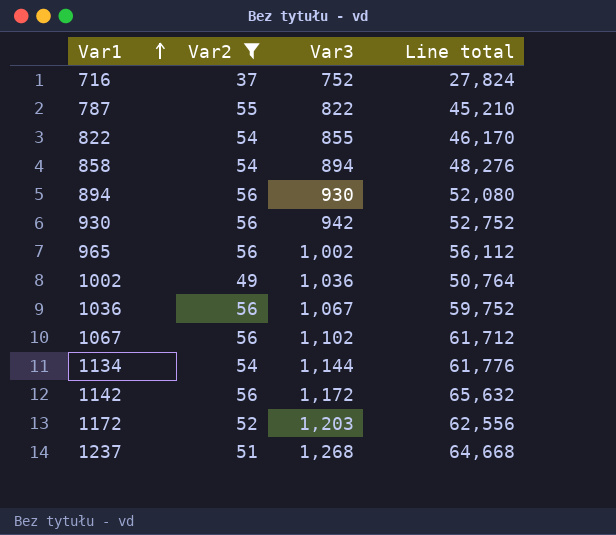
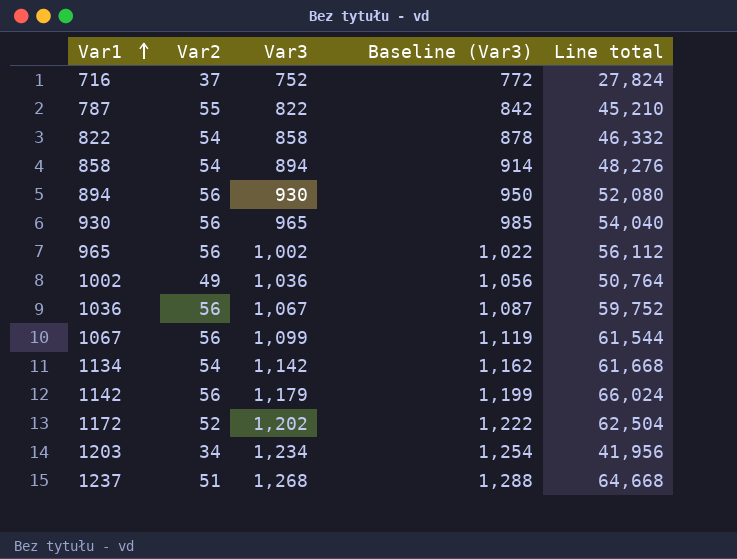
filter: Var2 != 34 -> none
column Baseline (Var3) | formula: none -> [Var3] + 20
822 | Var3: 855 -> 858
822 | Line total: 46,170 -> 46,332
930 | Var3: 942 -> 965
930 | Line total: 52,752 -> 54,040
1067 | Var3: 1,102 -> 1,099
1067 | Line total: 61,712 -> 61,544
1134 | Var3: 1,144 -> 1,142
1134 | Line total: 61,776 -> 61,668
1142 | Var3: 1,172 -> 1,179
1142 | Line total: 65,632 -> 66,024
1172 | Var3: 1,203 -> 1,202
1172 | Line total: 62,556 -> 62,504

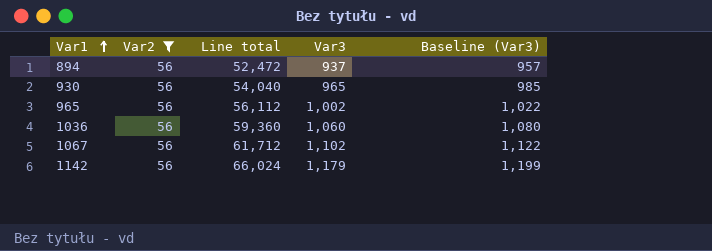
filter: none -> Var2 = 56
column Line total | position: 5 -> 3
894 | Line total: 52,080 -> 52,472
894 | Var3: 930 -> 937
894 | Baseline (Var3): 950 -> 957
1036 | Line total: 59,752 -> 59,360
1036 | Var3: 1,067 -> 1,060
1036 | Baseline (Var3): 1,087 -> 1,080
1067 | Line total: 61,544 -> 61,712
1067 | Var3: 1,099 -> 1,102
1067 | Baseline (Var3): 1,119 -> 1,122

